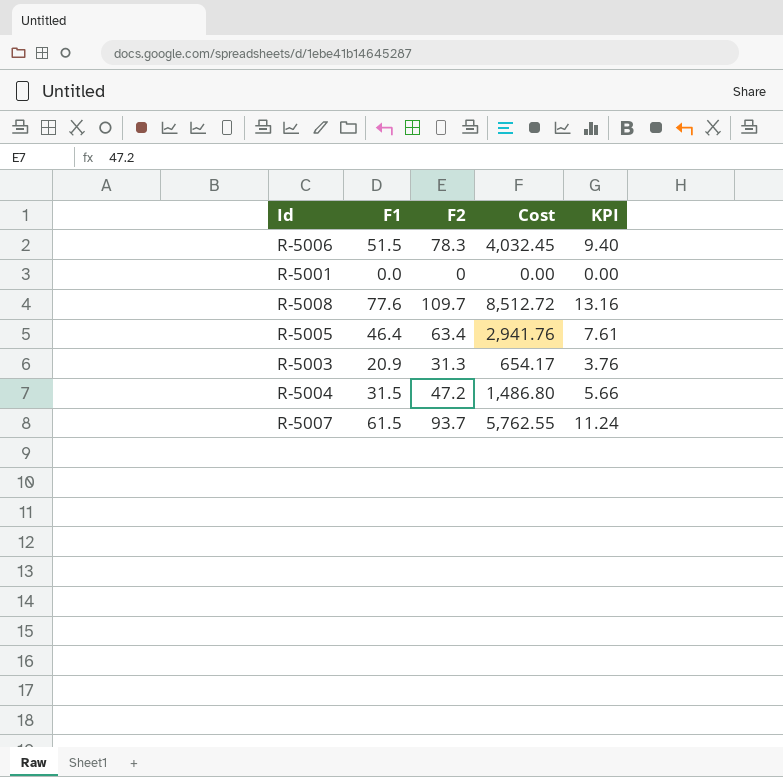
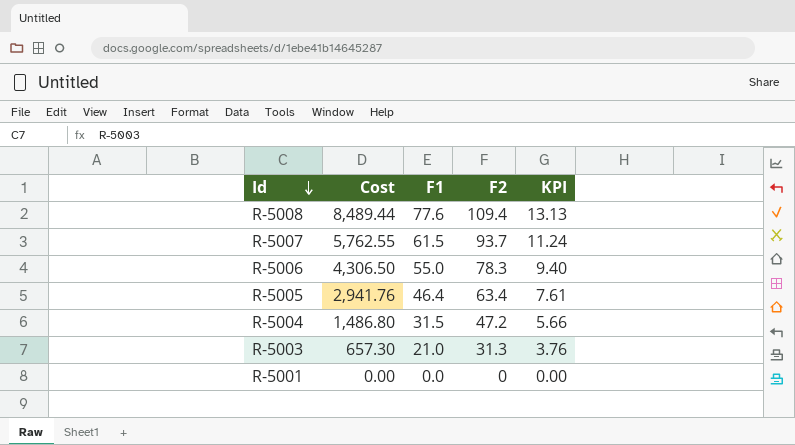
row order: none -> Id descending
column Cost | position: 4 -> 2
R-5008 | Cost: 8,512.72 -> 8,489.44
R-5008 | F2: 109.7 -> 109.4
R-5008 | KPI: 13.16 -> 13.13
R-5006 | Cost: 4,032.45 -> 4,306.50
R-5006 | F1: 51.5 -> 55.0
R-5003 | Cost: 654.17 -> 657.30
R-5003 | F1: 20.9 -> 21.0

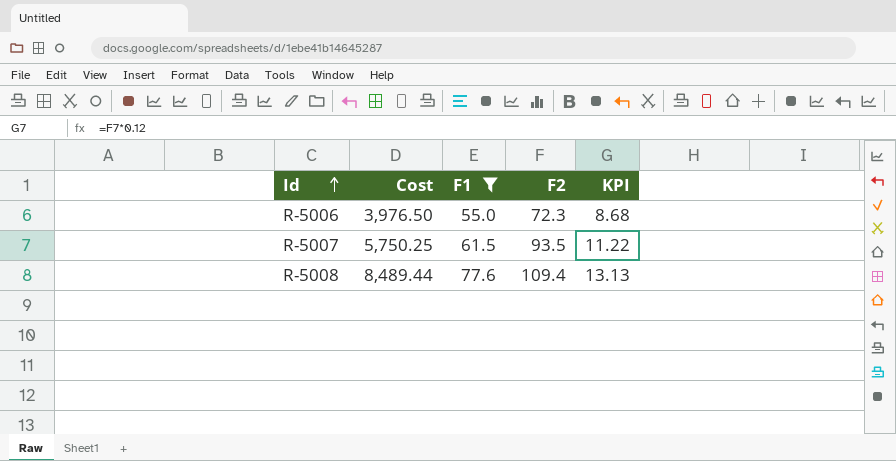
filter: none -> F1 >= 55.0
row order: Id descending -> Id ascending
R-5006 | Cost: 4,306.50 -> 3,976.50
R-5006 | F2: 78.3 -> 72.3
R-5006 | KPI: 9.40 -> 8.68
R-5007 | Cost: 5,762.55 -> 5,750.25
R-5007 | F2: 93.7 -> 93.5
R-5007 | KPI: 11.24 -> 11.22

